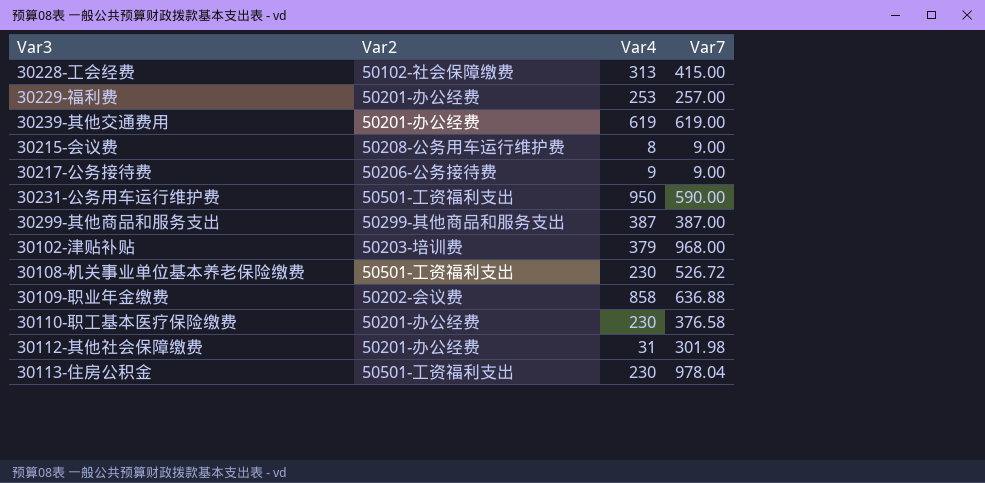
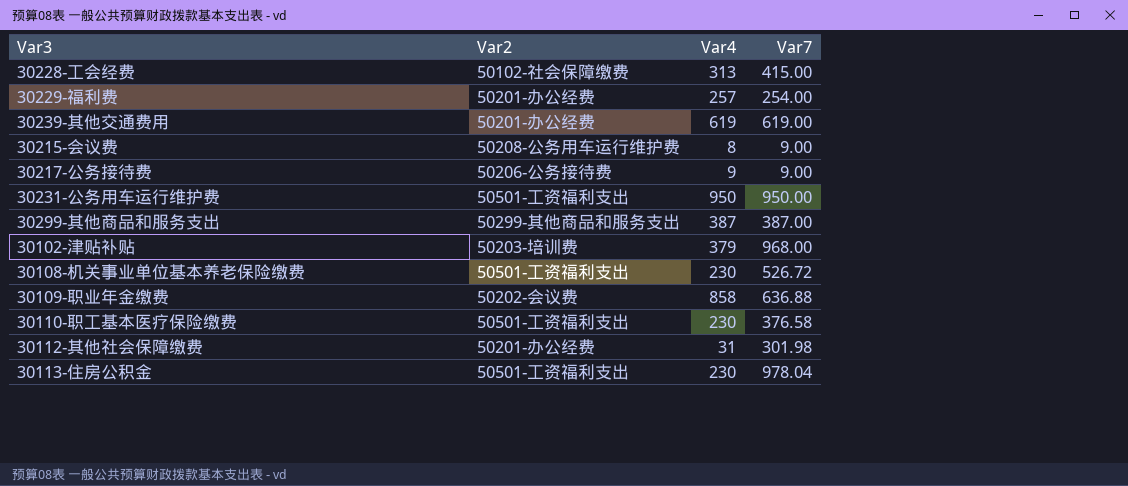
30229-福利费 | Var4: 253 -> 257
30229-福利费 | Var7: 257.00 -> 254.00
30231-公务用车运行维护费 | Var7: 590.00 -> 950.00
30110-职工基本医疗保险缴费 | Var2: 50201-办公经费 -> 50501-工资福利支出

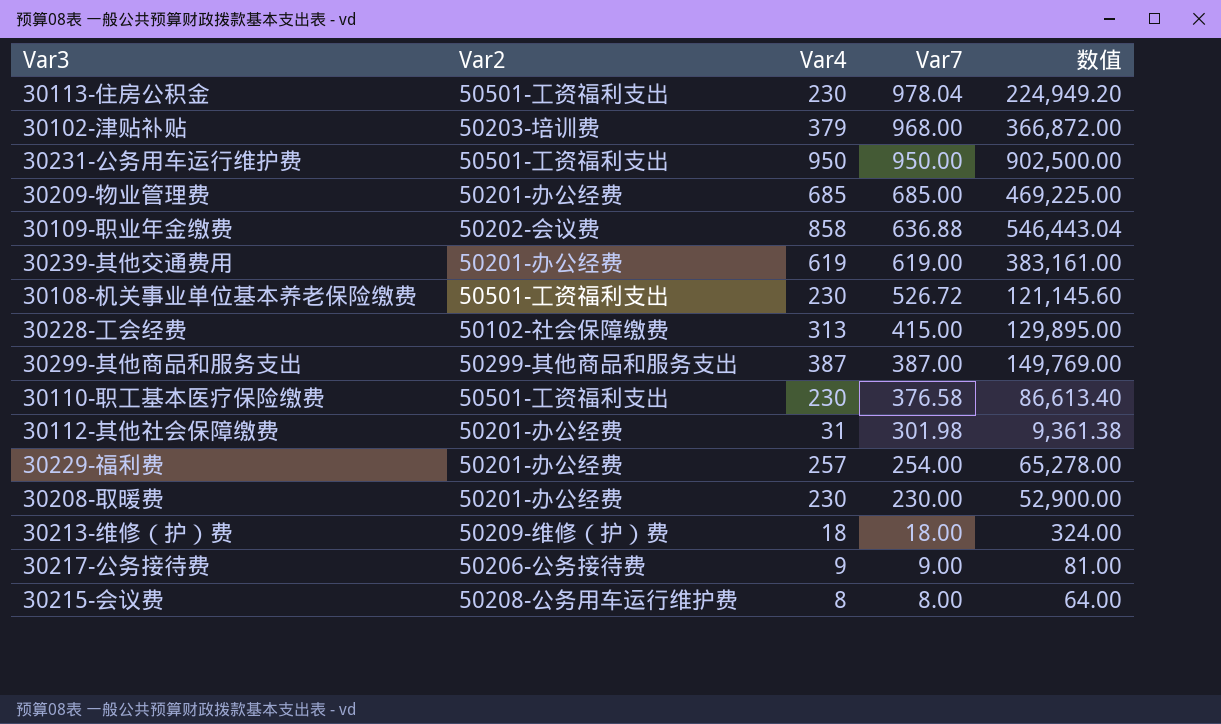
row order: none -> Var7 descending
column 数值 | formula: none -> [Var4] * [Var7]
row 30209-物业管理费: none -> 50201-办公经费 | 685 | 685.00 | 469,225.00
row 30208-取暖费: none -> 50201-办公经费 | 230 | 230.00 | 52,900.00
row 30213-维修（护）费: none -> 50209-维修（护）费 | 18 | 18.00 | 324.00
30215-会议费 | Var7: 9.00 -> 8.00

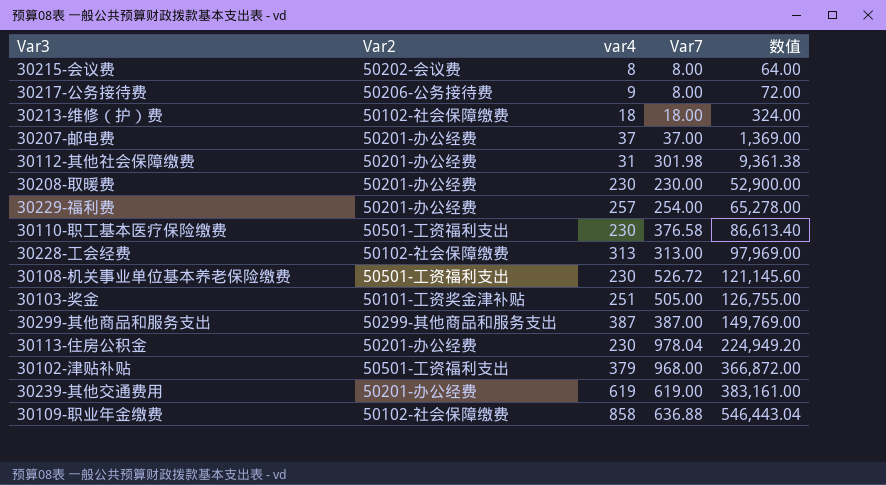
row order: Var7 descending -> 数值 ascending
column name: Var4 -> var4
row 30231-公务用车运行维护费: 50501-工资福利支出 | 950 | 950.00 | 902,500.00 -> none
row 30209-物业管理费: 50201-办公经费 | 685 | 685.00 | 469,225.00 -> none
30215-会议费 | Var2: 50208-公务用车运行维护费 -> 50202-会议费
30217-公务接待费 | Var7: 9.00 -> 8.00
30217-公务接待费 | 数值: 81.00 -> 72.00
30213-维修（护）费 | Var2: 50209-维修（护）费 -> 50102-社会保障缴费
row 30207-邮电费: none -> 50201-办公经费 | 37 | 37.00 | 1,369.00
30228-工会经费 | Var7: 415.00 -> 313.00
30228-工会经费 | 数值: 129,895.00 -> 97,969.00
row 30103-奖金: none -> 50101-工资奖金津补贴 | 251 | 505.00 | 126,755.00
30113-住房公积金 | Var2: 50501-工资福利支出 -> 50201-办公经费
30102-津贴补贴 | Var2: 50203-培训费 -> 50501-工资福利支出
30109-职业年金缴费 | Var2: 50202-会议费 -> 50102-社会保障缴费

